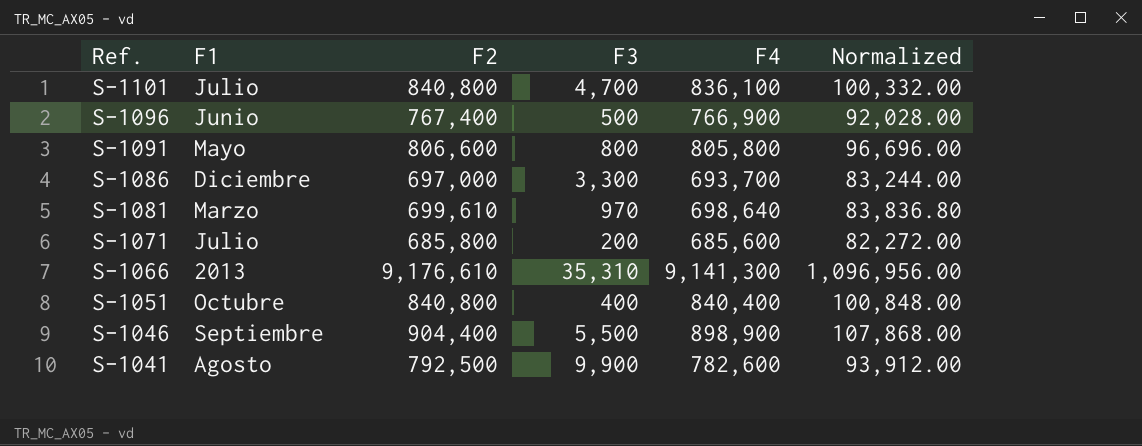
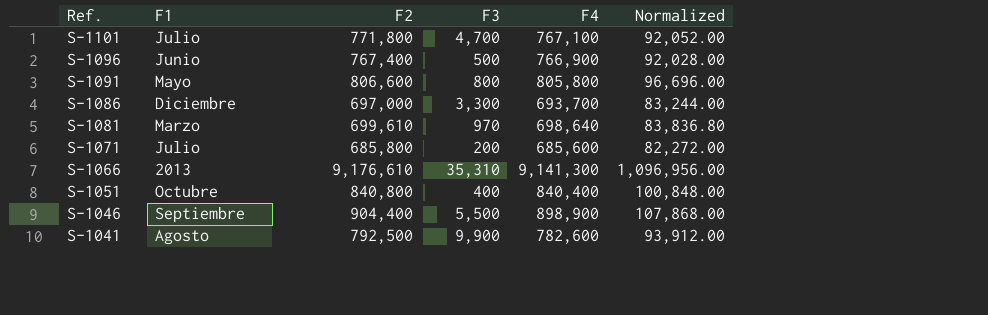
S-1101 | F2: 840,800 -> 771,800
S-1101 | F4: 836,100 -> 767,100
S-1101 | Normalized: 100,332.00 -> 92,052.00

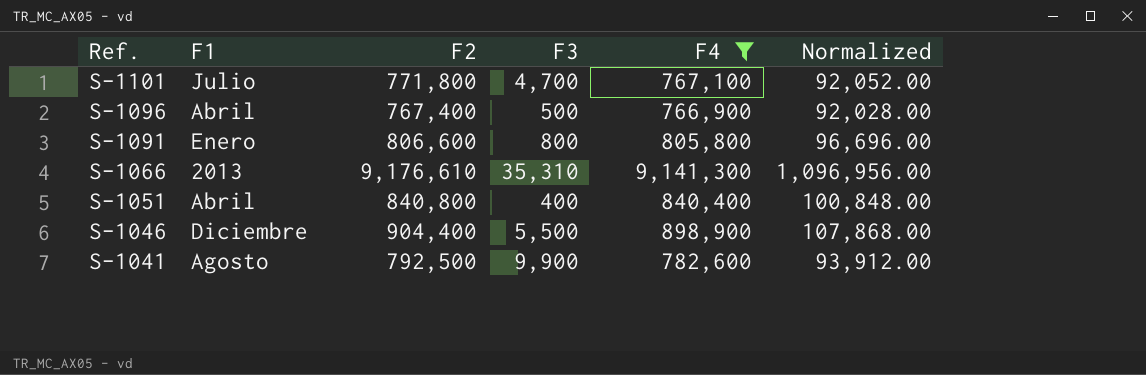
filter: none -> F4 >= 766,900
S-1096 | F1: Junio -> Abril
S-1091 | F1: Mayo -> Enero
S-1051 | F1: Octubre -> Abril
S-1046 | F1: Septiembre -> Diciembre

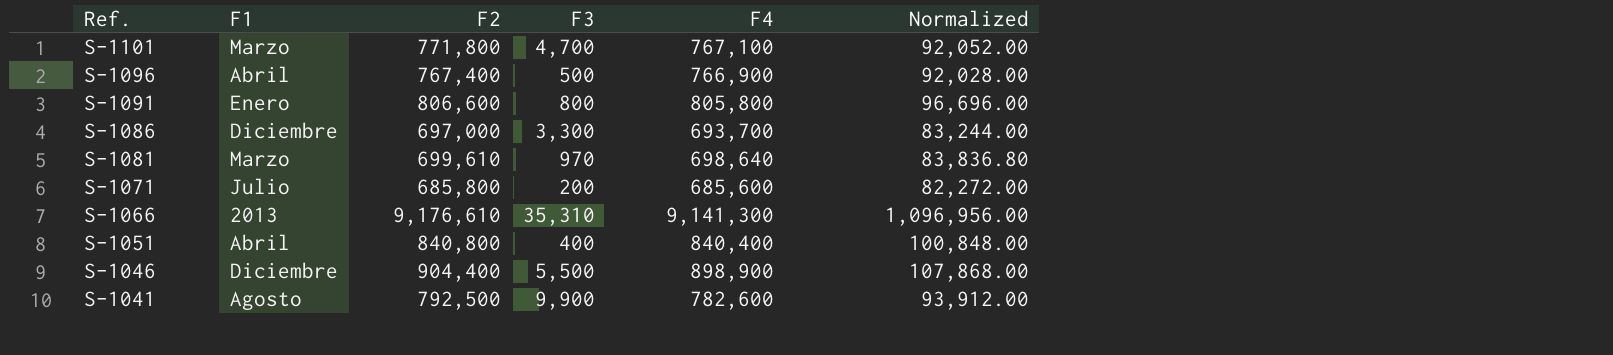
filter: F4 >= 766,900 -> none
S-1101 | F1: Julio -> Marzo

